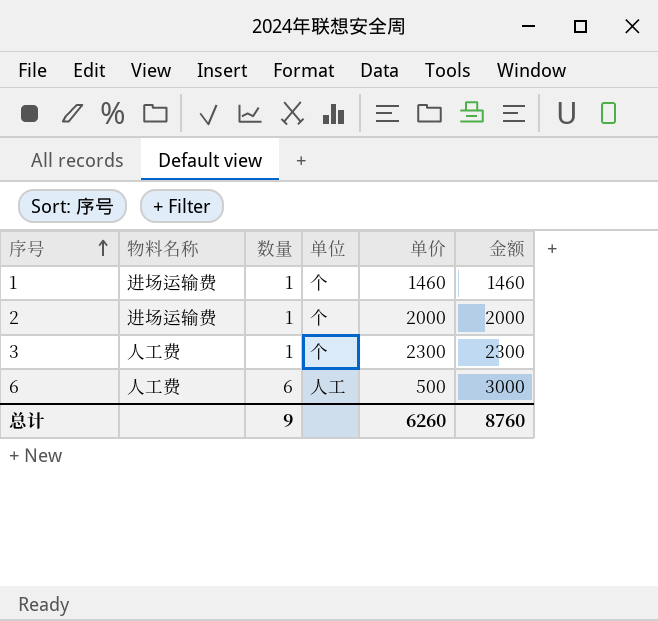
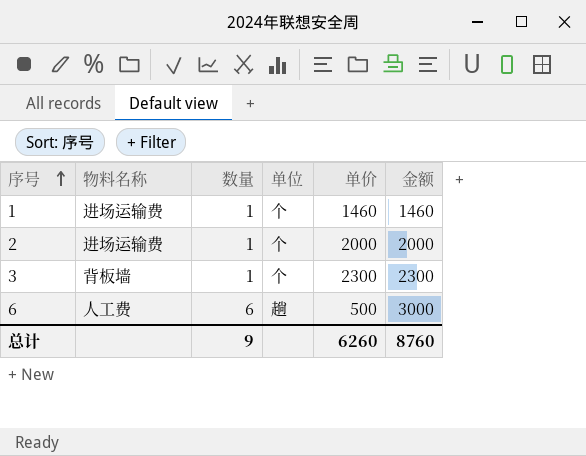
3 | 物料名称: 人工费 -> 背板墙
6 | 单位: 人工 -> 趟

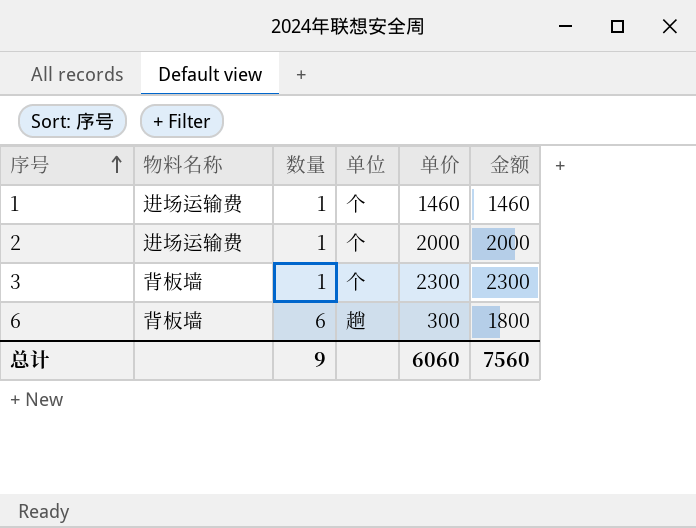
6 | 物料名称: 人工费 -> 背板墙
6 | 单价: 500 -> 300
6 | 金额: 3000 -> 1800
总计 | 单价: 6260 -> 6060
总计 | 金额: 8760 -> 7560

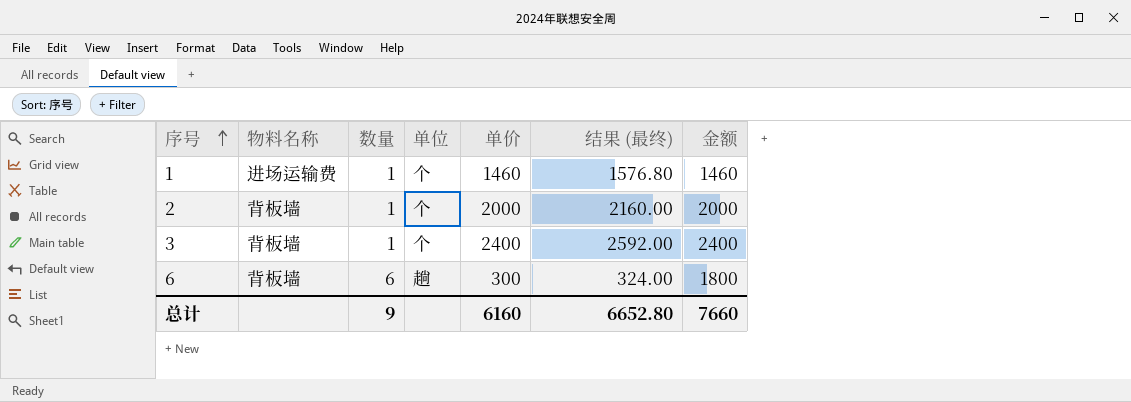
column 结果 (最终) | formula: none -> [单价] * 1.08
2 | 物料名称: 进场运输费 -> 背板墙
3 | 单价: 2300 -> 2400
3 | 金额: 2300 -> 2400
总计 | 单价: 6060 -> 6160
总计 | 金额: 7560 -> 7660

